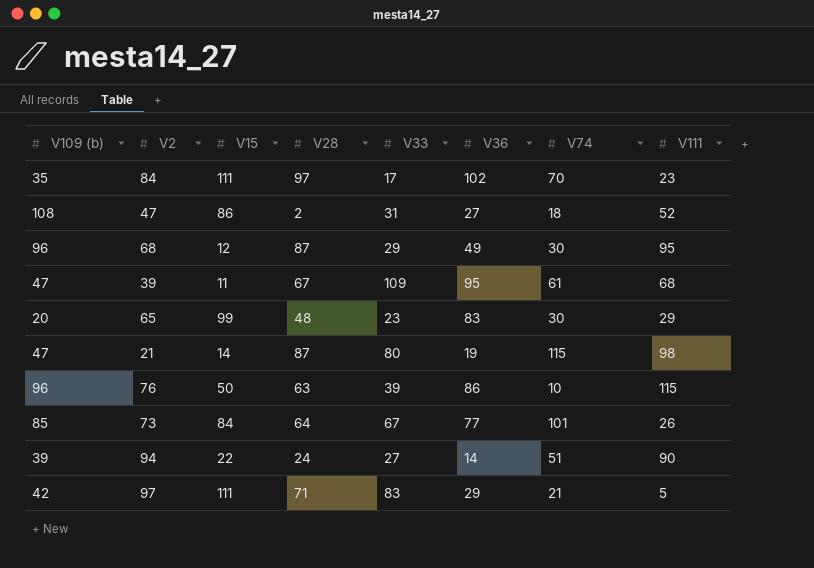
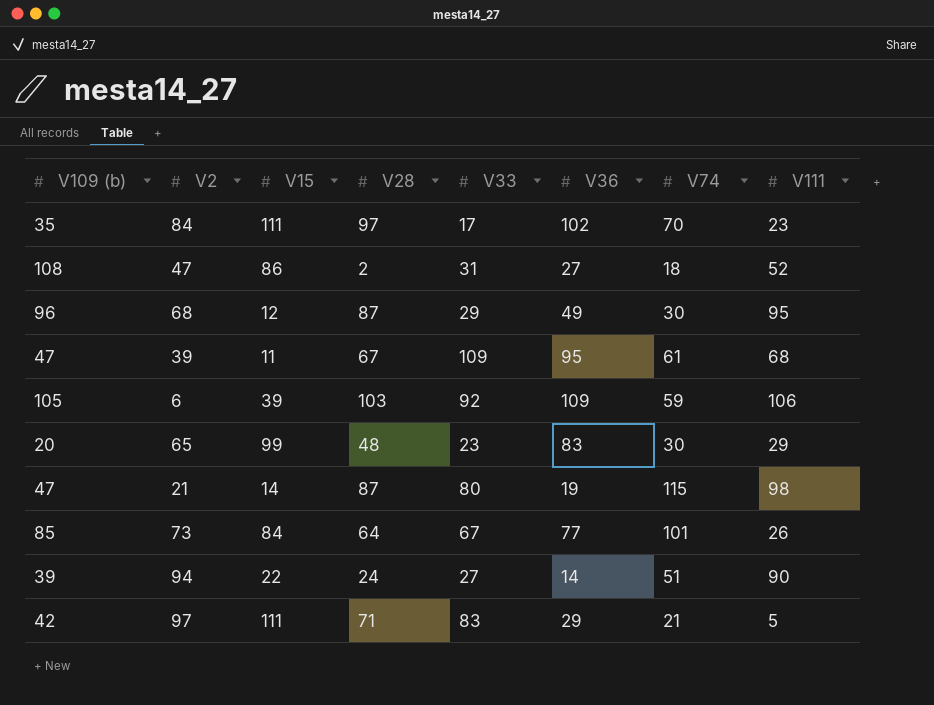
row 76: 96 | 50 | 63 | 39 | 86 | 10 | 115 -> none
row 6: none -> 105 | 39 | 103 | 92 | 109 | 59 | 106

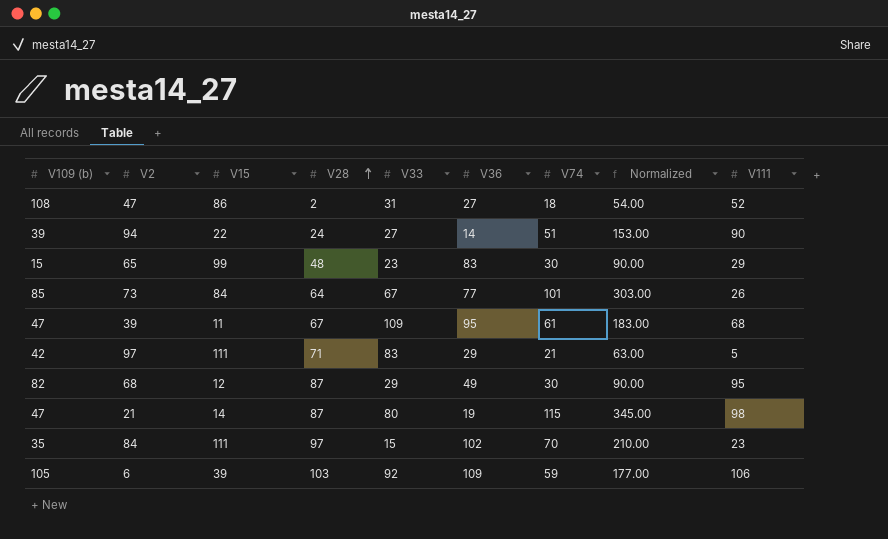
row order: none -> V28 ascending
column Normalized | formula: none -> [V74] * 3
65 | V109 (b): 20 -> 15
68 | V109 (b): 96 -> 82
84 | V33: 17 -> 15

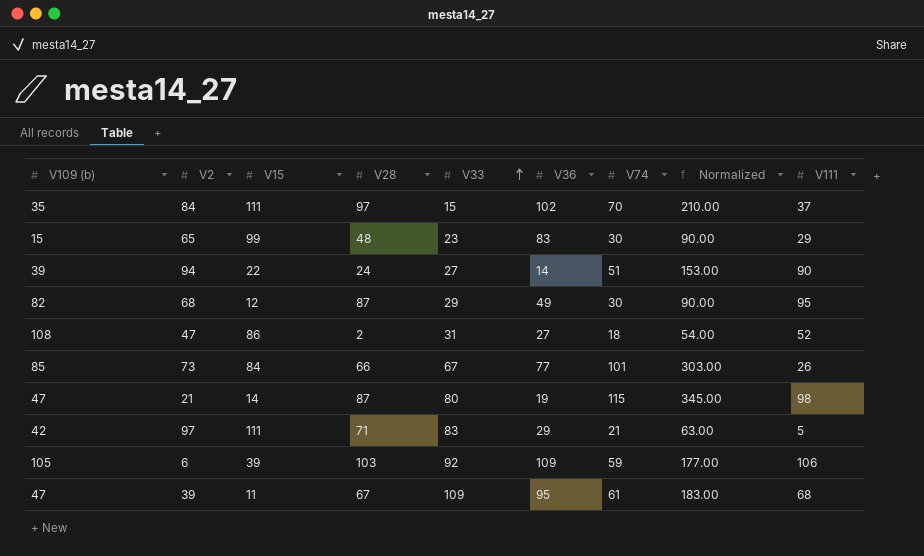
row order: V28 ascending -> V33 ascending
84 | V111: 23 -> 37
73 | V28: 64 -> 66

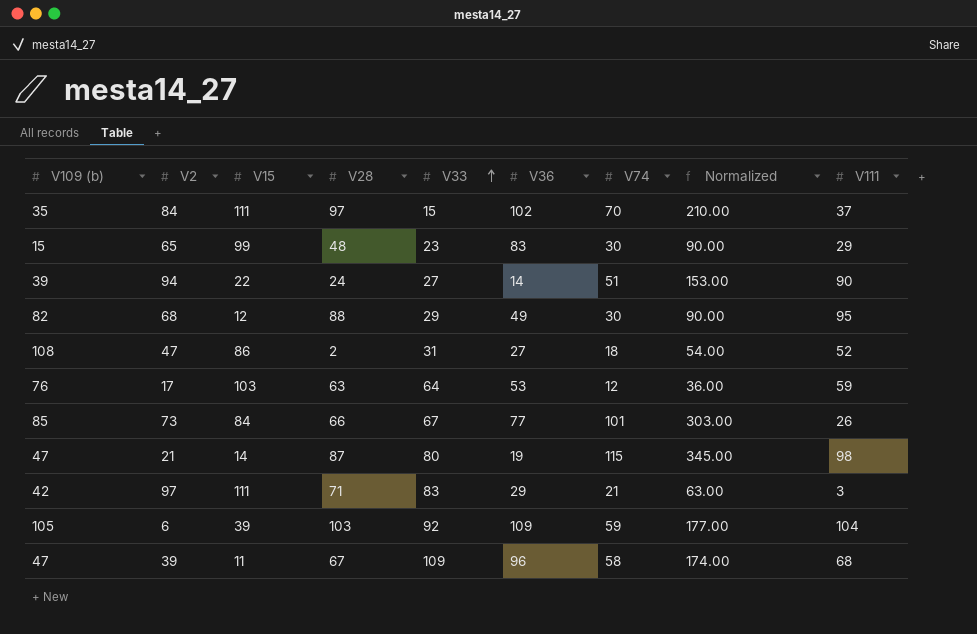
68 | V28: 87 -> 88
row 17: none -> 76 | 103 | 63 | 64 | 53 | 12 | 36.00 | 59
97 | V111: 5 -> 3
6 | V111: 106 -> 104
39 | V36: 95 -> 96
39 | V74: 61 -> 58
39 | Normalized: 183.00 -> 174.00

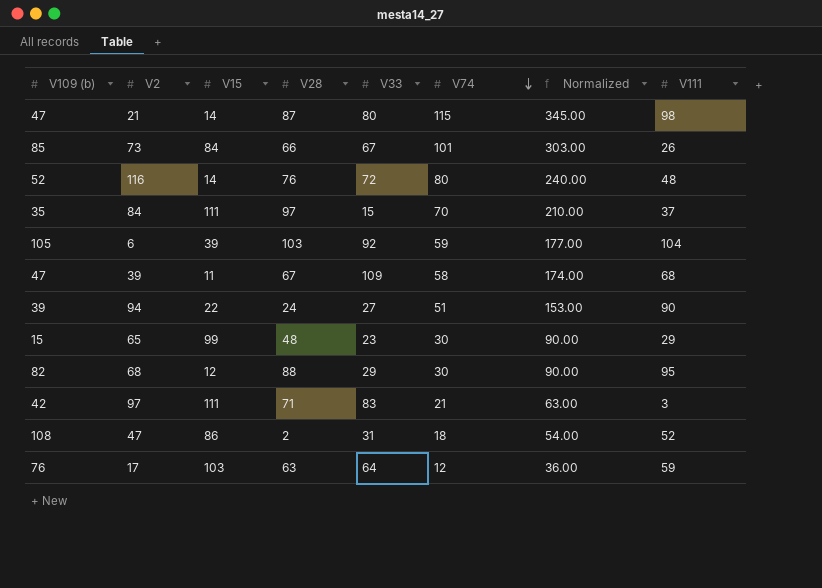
row order: V33 ascending -> V74 descending
column V36 | position: 6 -> none
row 116: none -> 52 | 14 | 76 | 72 | 80 | 240.00 | 48

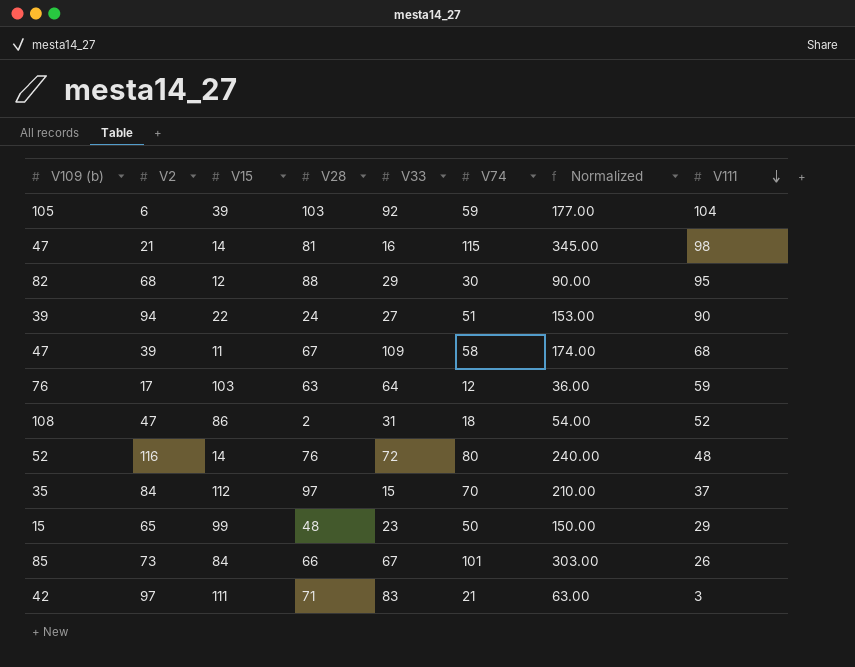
row order: V74 descending -> V111 descending
21 | V28: 87 -> 81
21 | V33: 80 -> 16
84 | V15: 111 -> 112
65 | V74: 30 -> 50
65 | Normalized: 90.00 -> 150.00

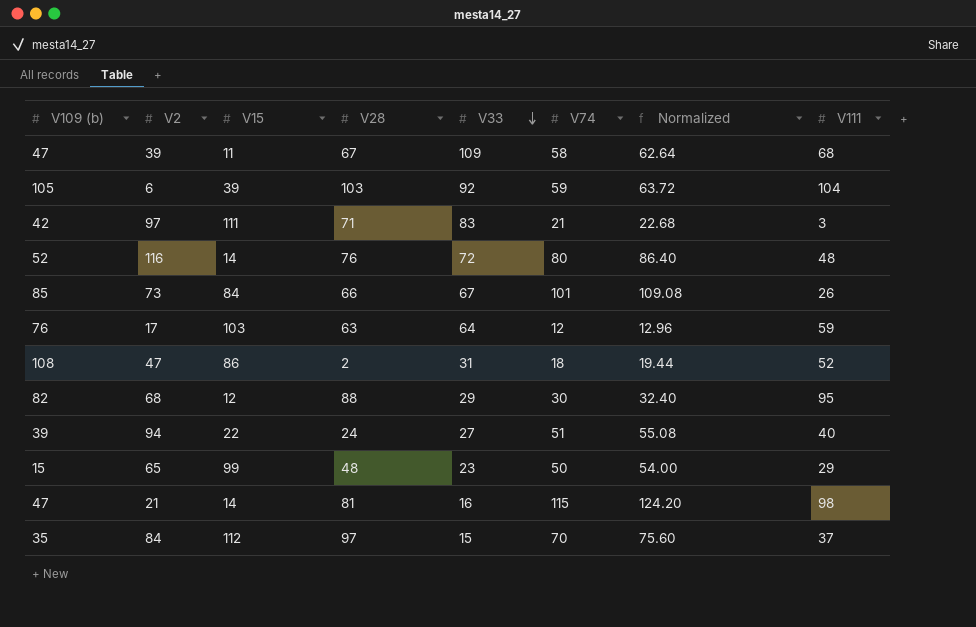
row order: V111 descending -> V33 descending
column Normalized | formula: [V74] * 3 -> [V74] * 1.08
94 | V111: 90 -> 40

